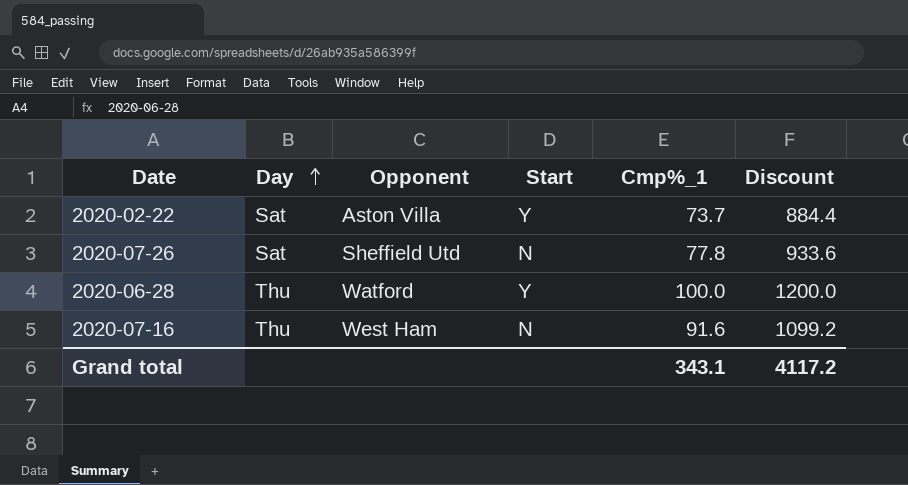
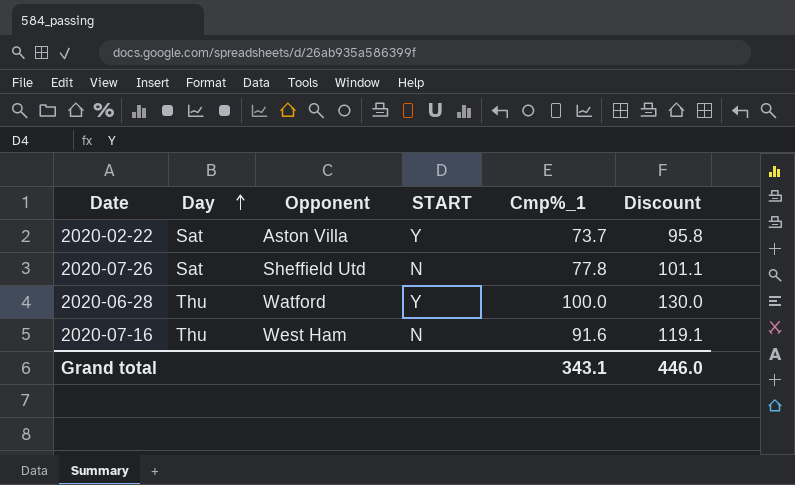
column name: Start -> START
column Discount | formula: [Cmp%_1] * 12 -> [Cmp%_1] * 1.3
Grand total | Discount: 4117.2 -> 446.0

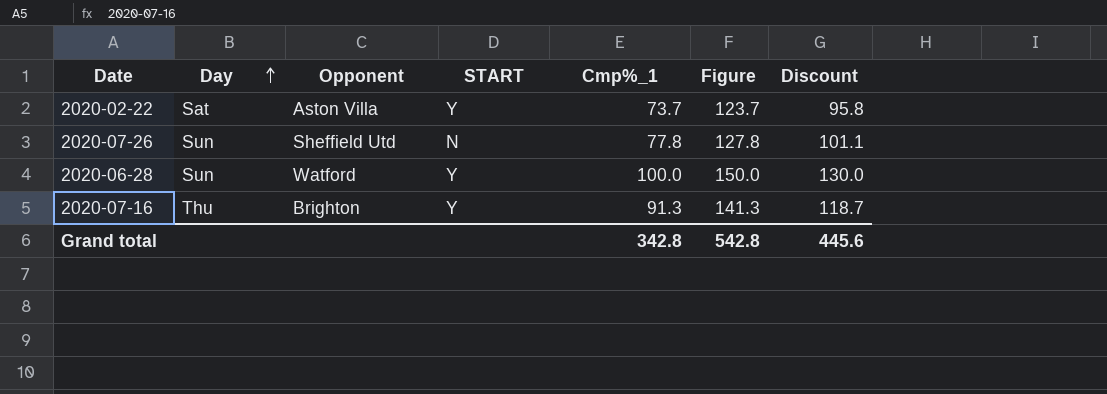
column Figure | formula: none -> [Cmp%_1] + 50
2020-07-26 | Day: Sat -> Sun
2020-06-28 | Day: Thu -> Sun
2020-07-16 | Opponent: West Ham -> Brighton
2020-07-16 | START: N -> Y
2020-07-16 | Cmp%_1: 91.6 -> 91.3
2020-07-16 | Discount: 119.1 -> 118.7
Grand total | Cmp%_1: 343.1 -> 342.8
Grand total | Discount: 446.0 -> 445.6

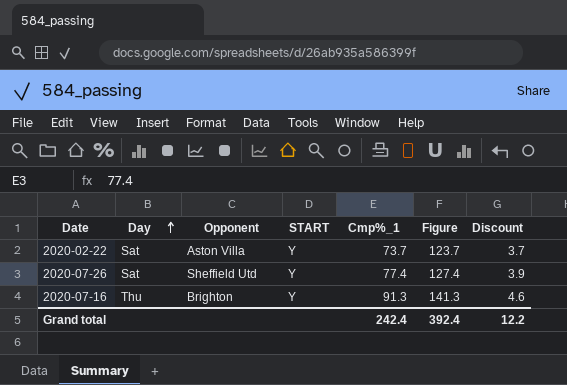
column Discount | formula: [Cmp%_1] * 1.3 -> [Cmp%_1] * 0.05
row 2020-06-28: Sun | Watford | Y | 100.0 | 150.0 | 130.0 -> none
2020-07-26 | Day: Sun -> Sat
2020-07-26 | START: N -> Y
2020-07-26 | Cmp%_1: 77.8 -> 77.4
2020-07-26 | Figure: 127.8 -> 127.4
Grand total | Cmp%_1: 342.8 -> 242.4
Grand total | Figure: 542.8 -> 392.4
Grand total | Discount: 445.6 -> 12.2

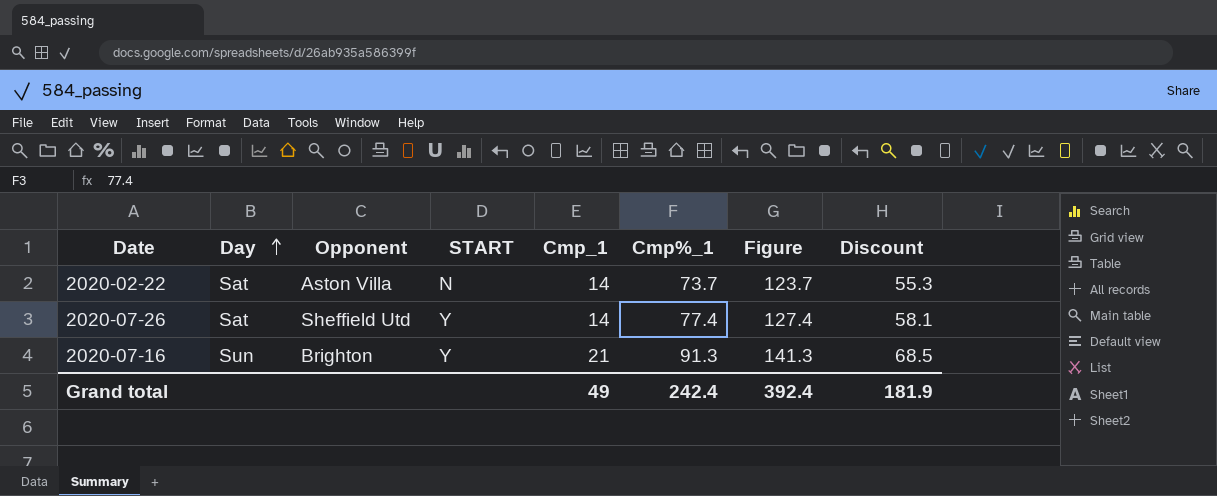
column Cmp_1 | position: none -> 5
column Discount | formula: [Cmp%_1] * 0.05 -> [Cmp%_1] * 0.75
2020-02-22 | START: Y -> N
2020-07-16 | Day: Thu -> Sun
Grand total | Discount: 12.2 -> 181.9

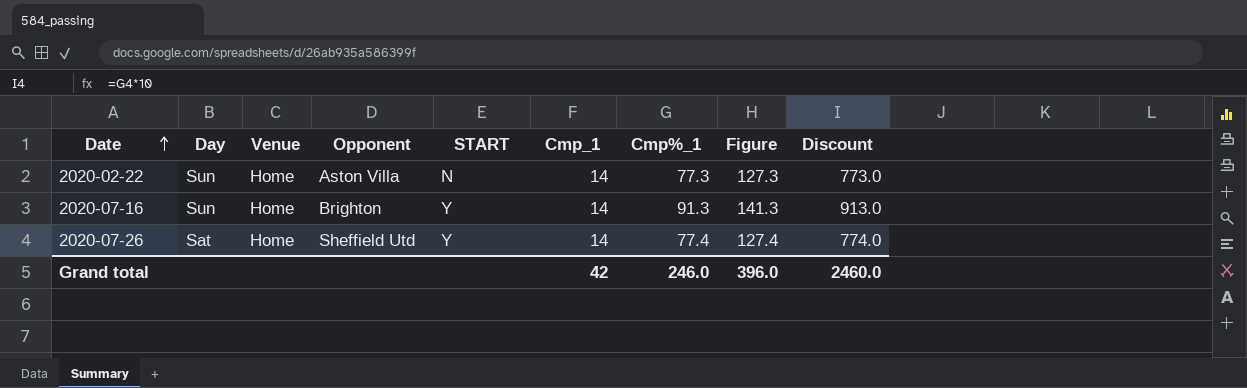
row order: Day ascending -> Date ascending
column Venue | position: none -> 3
column Discount | formula: [Cmp%_1] * 0.75 -> [Cmp%_1] * 10
2020-02-22 | Day: Sat -> Sun
2020-02-22 | Cmp%_1: 73.7 -> 77.3
2020-02-22 | Figure: 123.7 -> 127.3
2020-07-16 | Cmp_1: 21 -> 14
Grand total | Cmp_1: 49 -> 42
Grand total | Cmp%_1: 242.4 -> 246.0
Grand total | Figure: 392.4 -> 396.0
Grand total | Discount: 181.9 -> 2460.0

